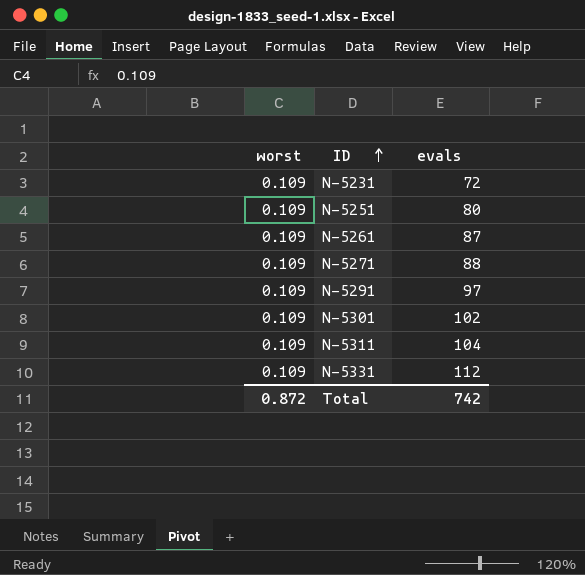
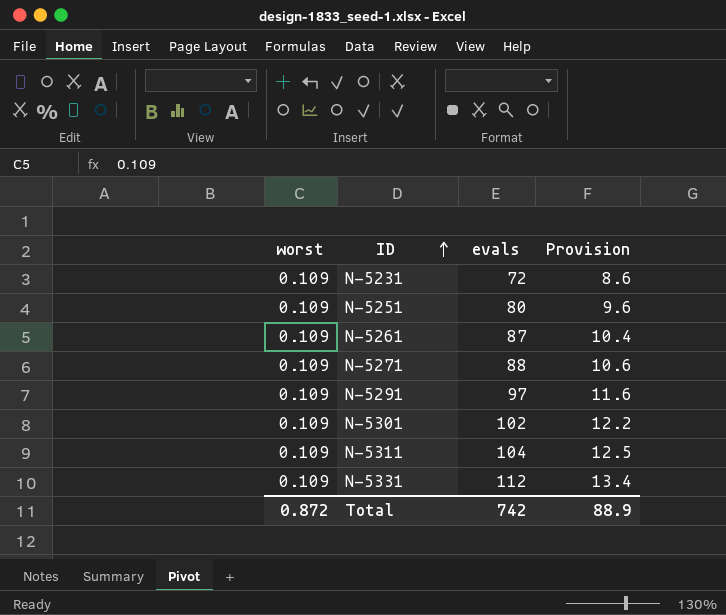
column Provision | formula: none -> [evals] * 0.12

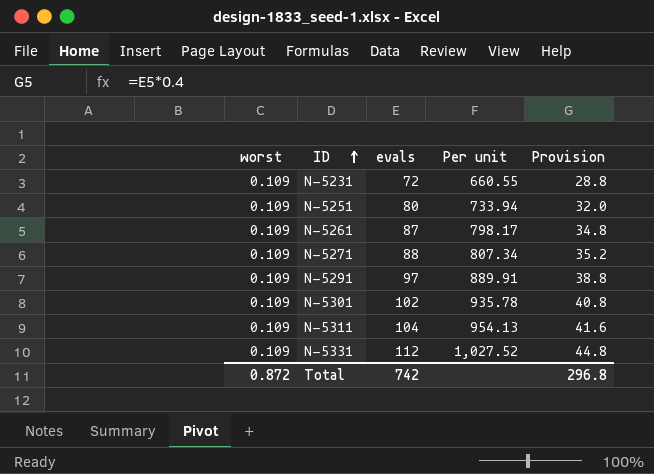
column Per unit | formula: none -> [evals] / [worst]
column Provision | formula: [evals] * 0.12 -> [evals] * 0.4
Total | Provision: 88.9 -> 296.8

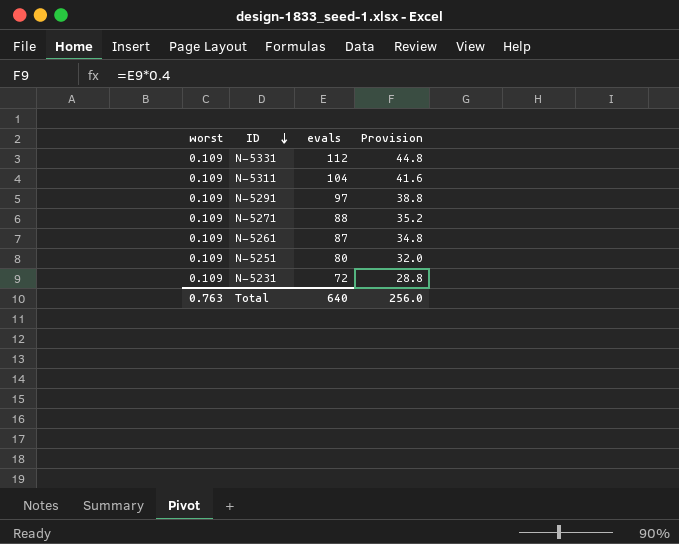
row order: ID ascending -> ID descending
column Per unit | formula: [evals] / [worst] -> none
row N-5301: 0.109 | 102 | 935.78 | 40.8 -> none
Total | worst: 0.872 -> 0.763
Total | evals: 742 -> 640
Total | Provision: 296.8 -> 256.0

